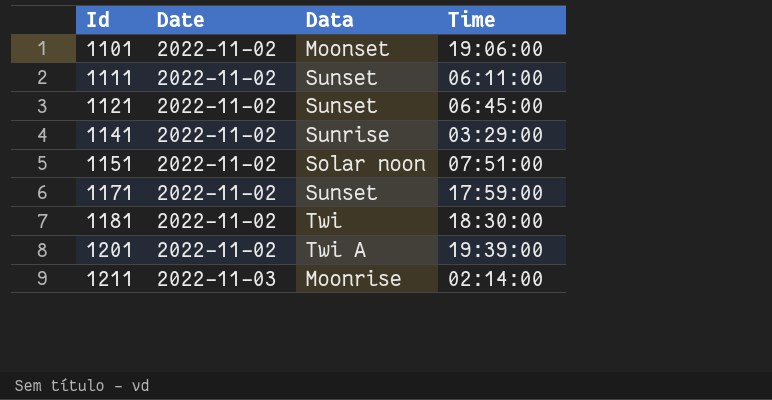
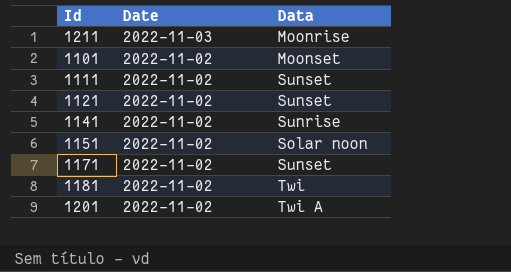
row order: Id ascending -> Date descending
column Time | position: 4 -> none

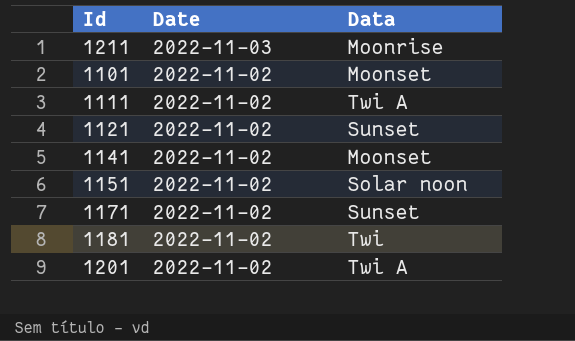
1111 | Data: Sunset -> Twi A
1141 | Data: Sunrise -> Moonset

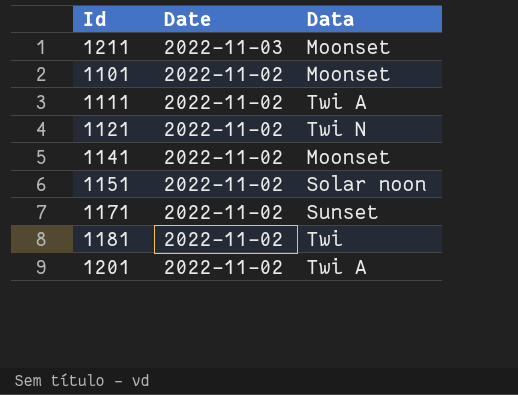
1211 | Data: Moonrise -> Moonset
1121 | Data: Sunset -> Twi N

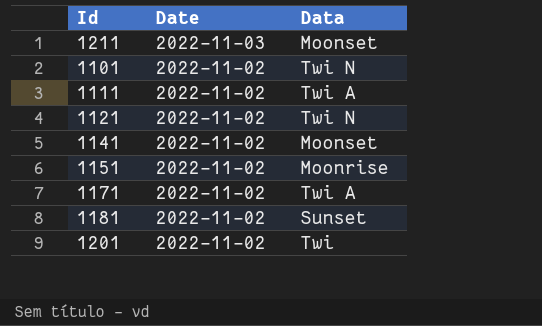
1101 | Data: Moonset -> Twi N
1151 | Data: Solar noon -> Moonrise
1171 | Data: Sunset -> Twi A
1181 | Data: Twi -> Sunset
1201 | Data: Twi A -> Twi

